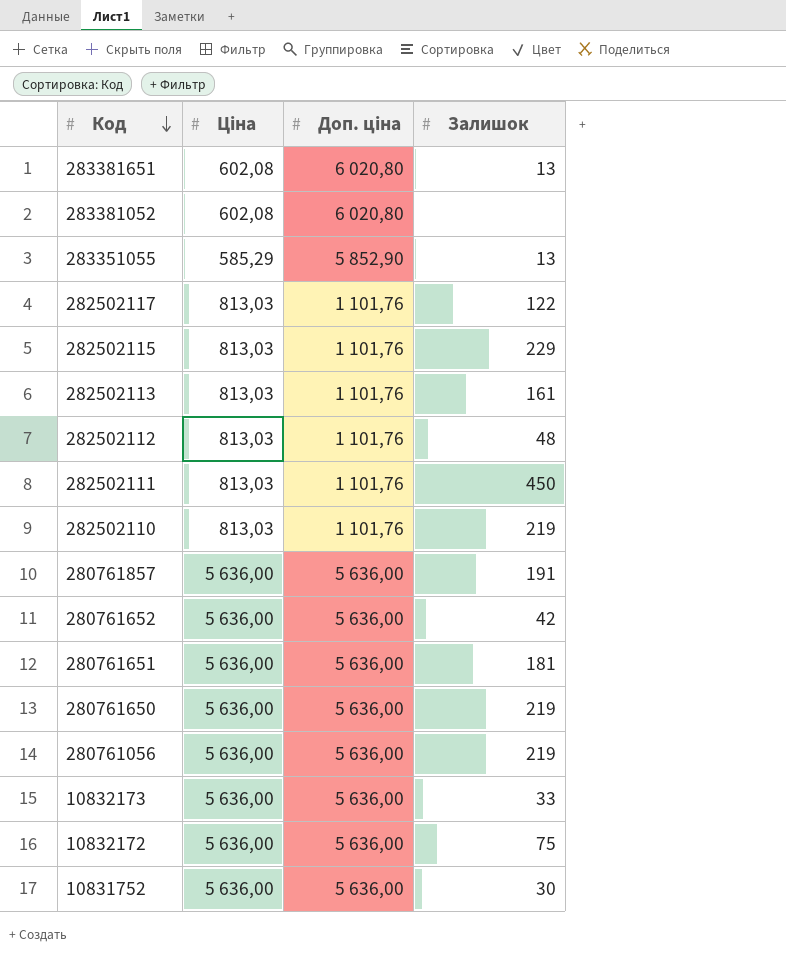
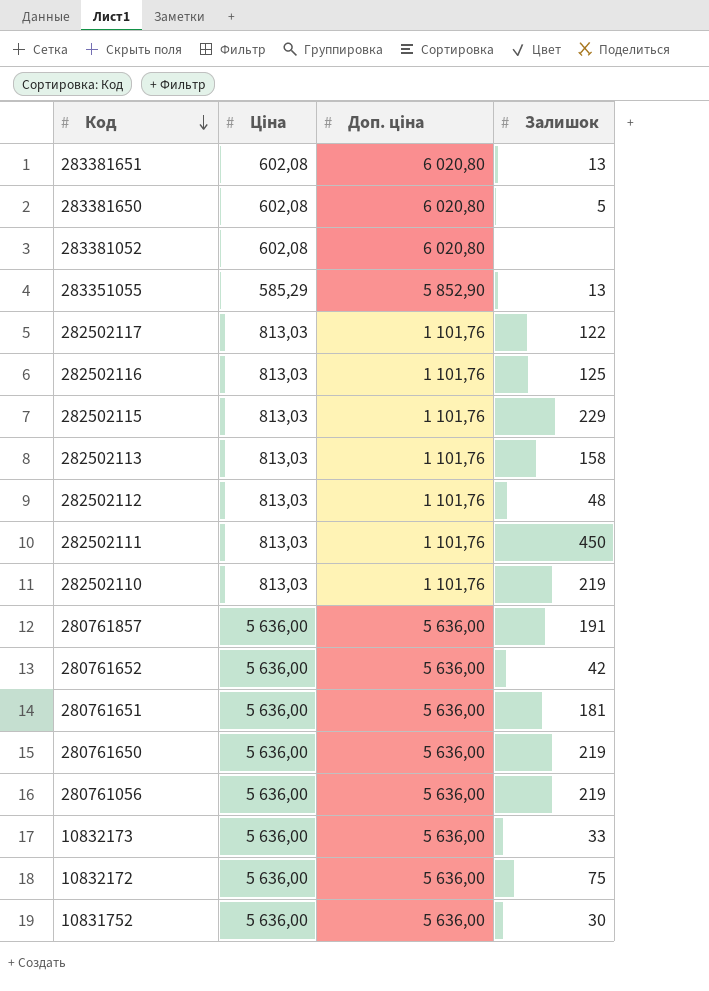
row 283381650: none -> 602,08 | 6 020,80 | 5
row 282502116: none -> 813,03 | 1 101,76 | 125
282502113 | Залишок: 161 -> 158

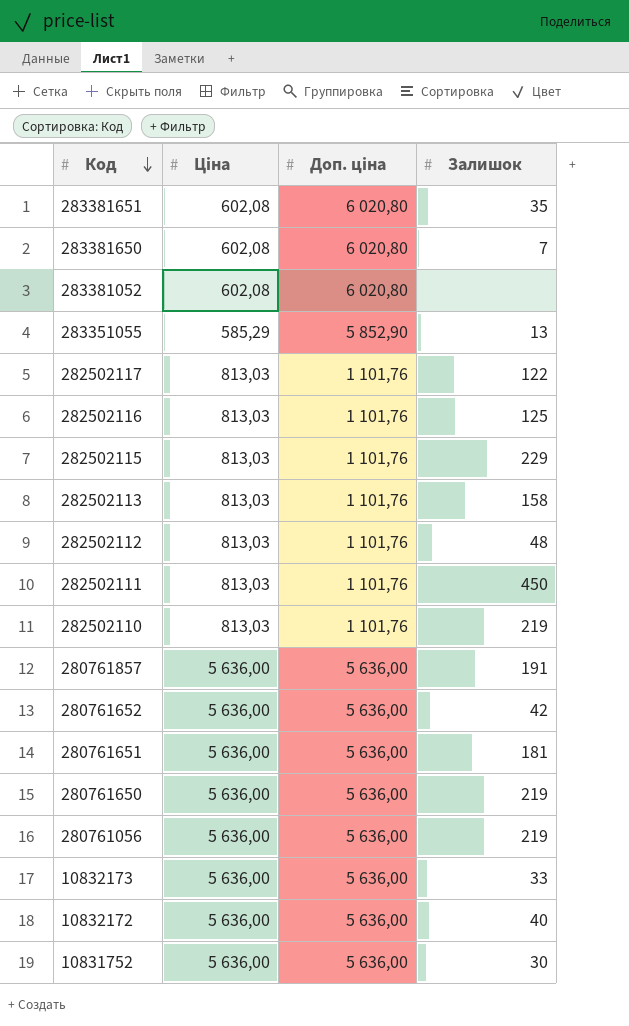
283381651 | Залишок: 13 -> 35
283381650 | Залишок: 5 -> 7
10832172 | Залишок: 75 -> 40

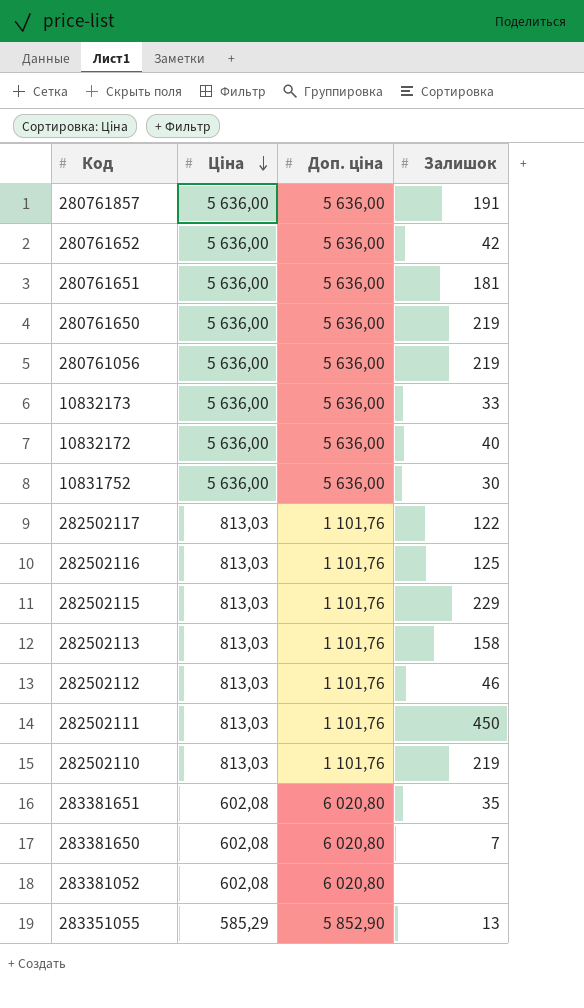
row order: Код descending -> Ціна descending
282502112 | Залишок: 48 -> 46

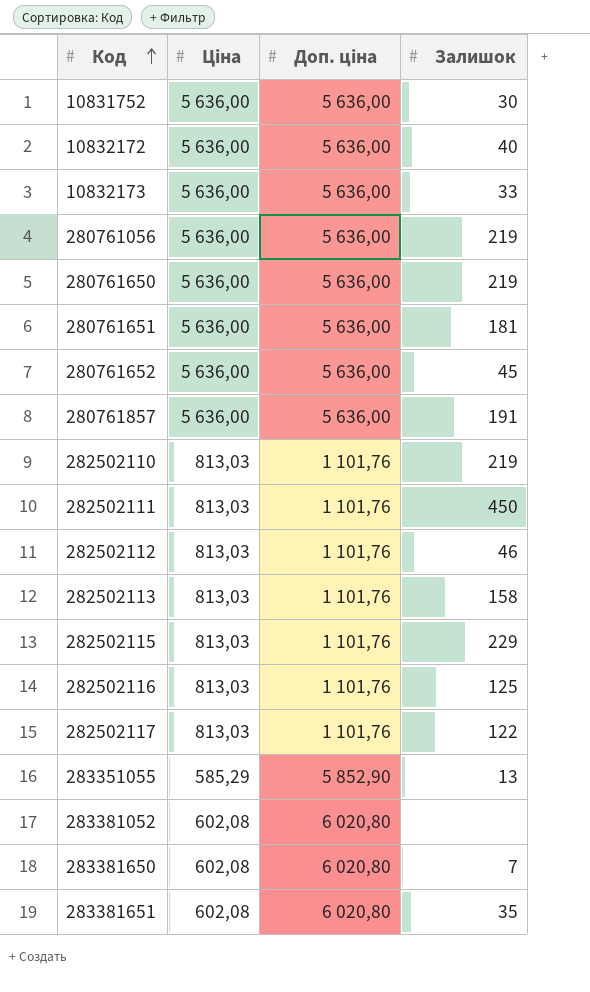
row order: Ціна descending -> Код ascending
280761652 | Залишок: 42 -> 45

